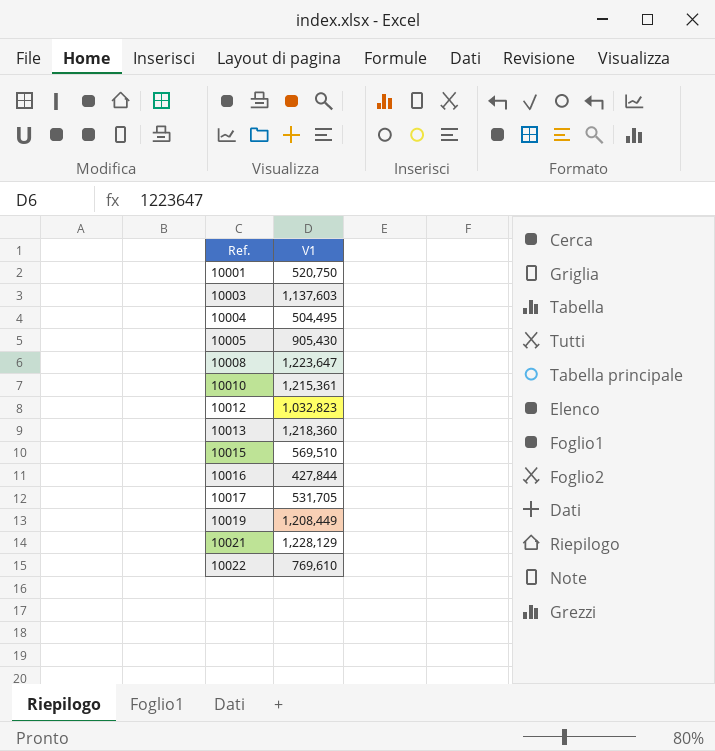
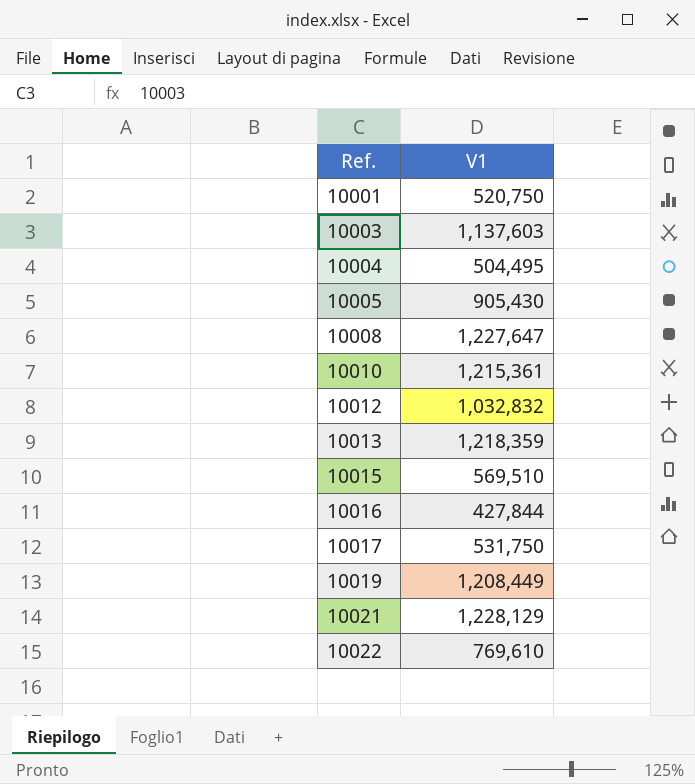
10008 | V1: 1,223,647 -> 1,227,647
10012 | V1: 1,032,823 -> 1,032,832
10013 | V1: 1,218,360 -> 1,218,359
10017 | V1: 531,705 -> 531,750

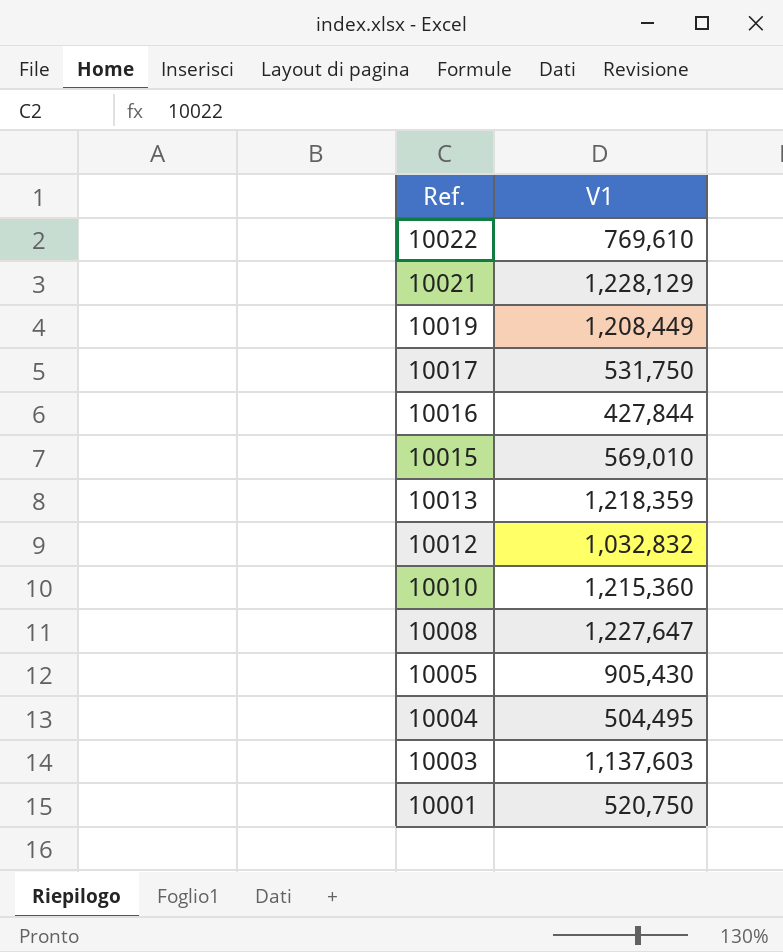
row order: Ref. ascending -> Ref. descending
10015 | V1: 569,510 -> 569,010
10010 | V1: 1,215,361 -> 1,215,360

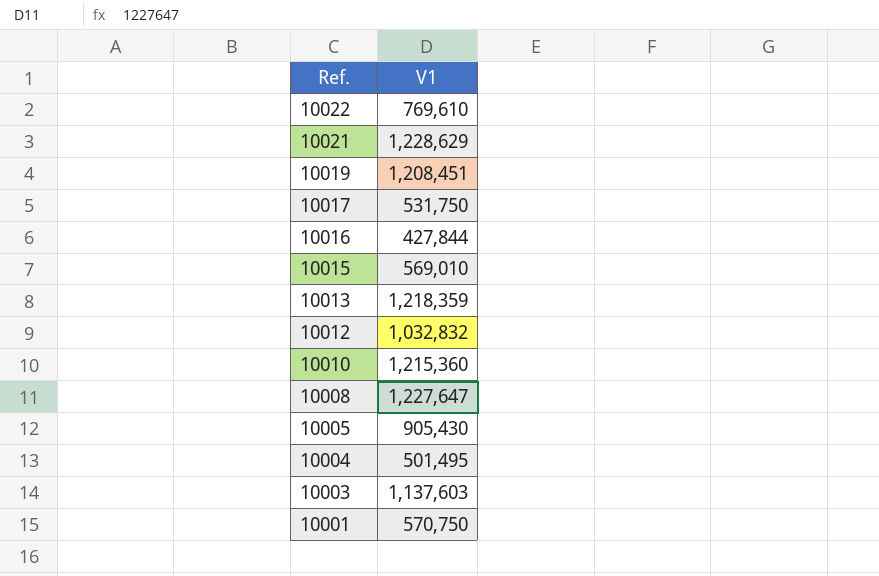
10021 | V1: 1,228,129 -> 1,228,629
10019 | V1: 1,208,449 -> 1,208,451
10004 | V1: 504,495 -> 501,495
10001 | V1: 520,750 -> 570,750

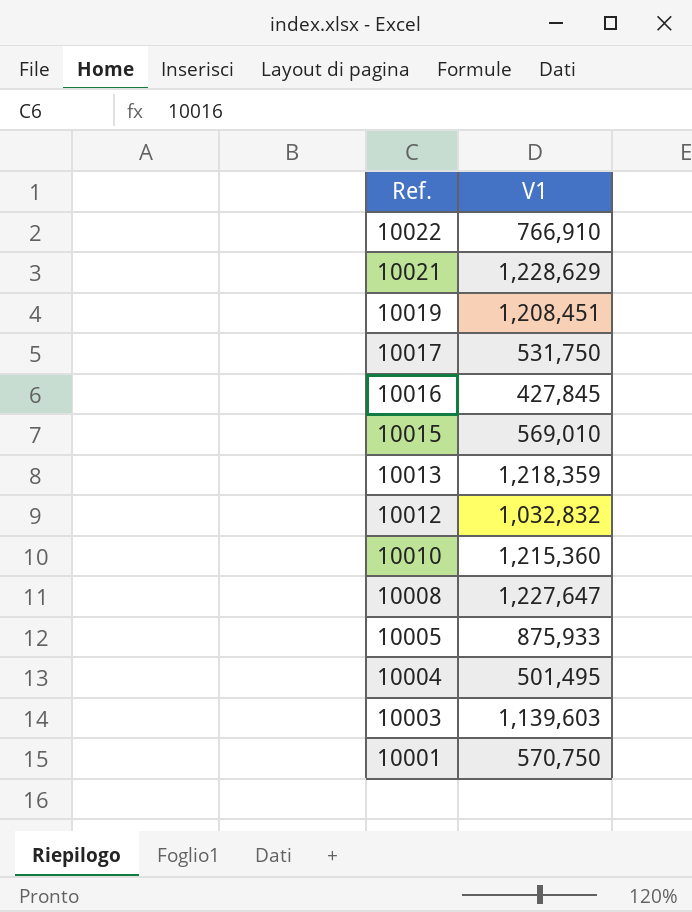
10022 | V1: 769,610 -> 766,910
10016 | V1: 427,844 -> 427,845
10005 | V1: 905,430 -> 875,933
10003 | V1: 1,137,603 -> 1,139,603

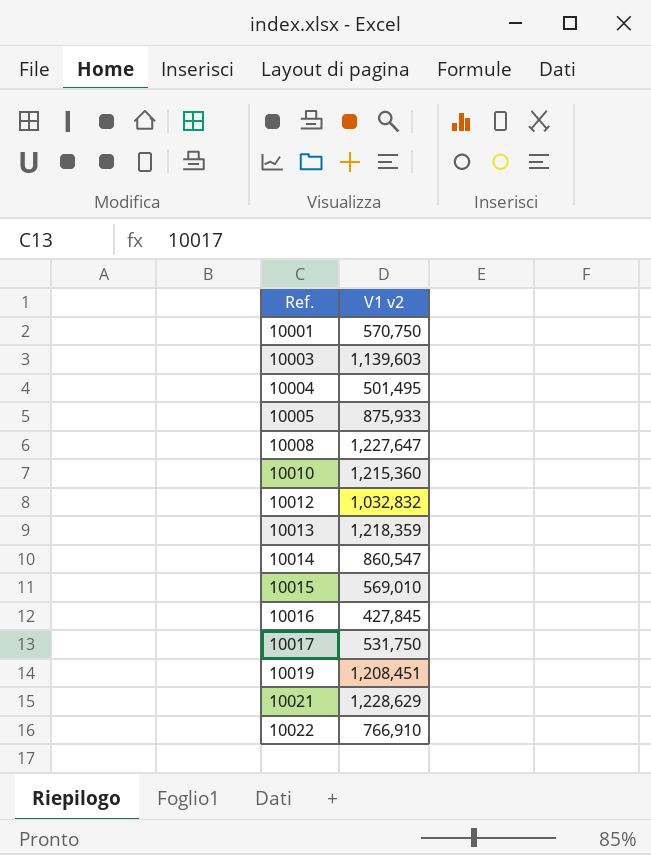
row order: Ref. descending -> Ref. ascending
column name: V1 -> V1 v2
row 10014: none -> 860,547

